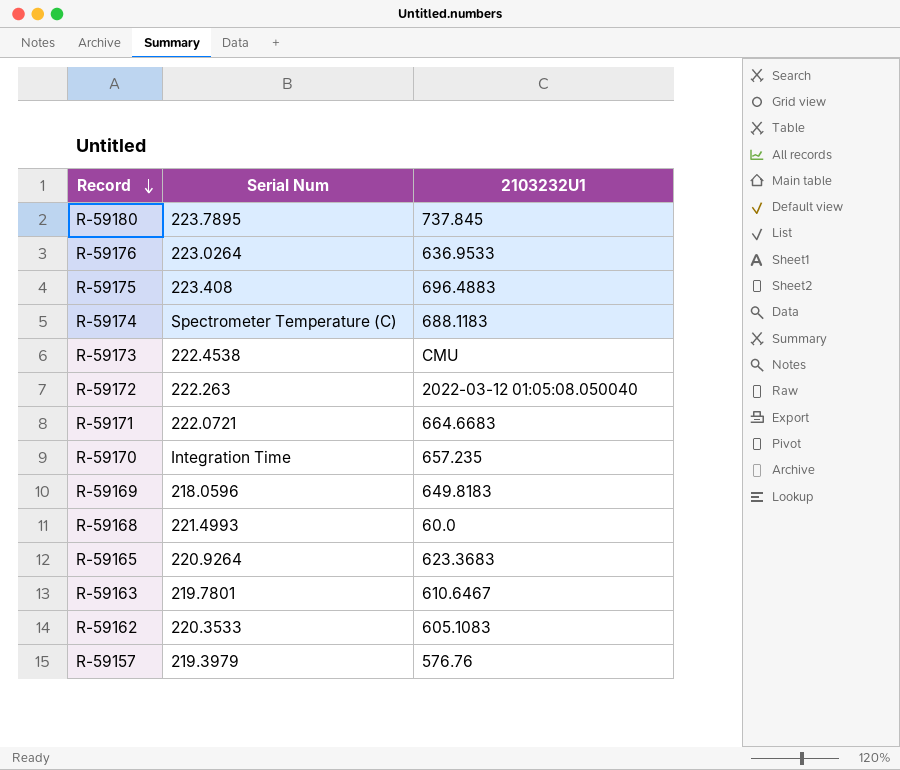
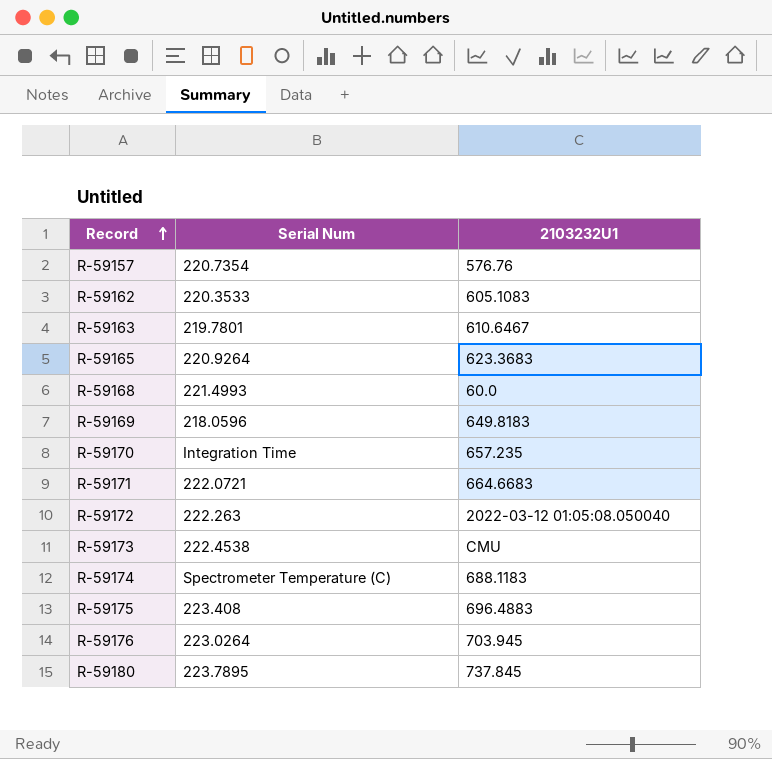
row order: Record descending -> Record ascending
R-59157 | Serial Num: 219.3979 -> 220.7354
R-59176 | 2103232U1: 636.9533 -> 703.945

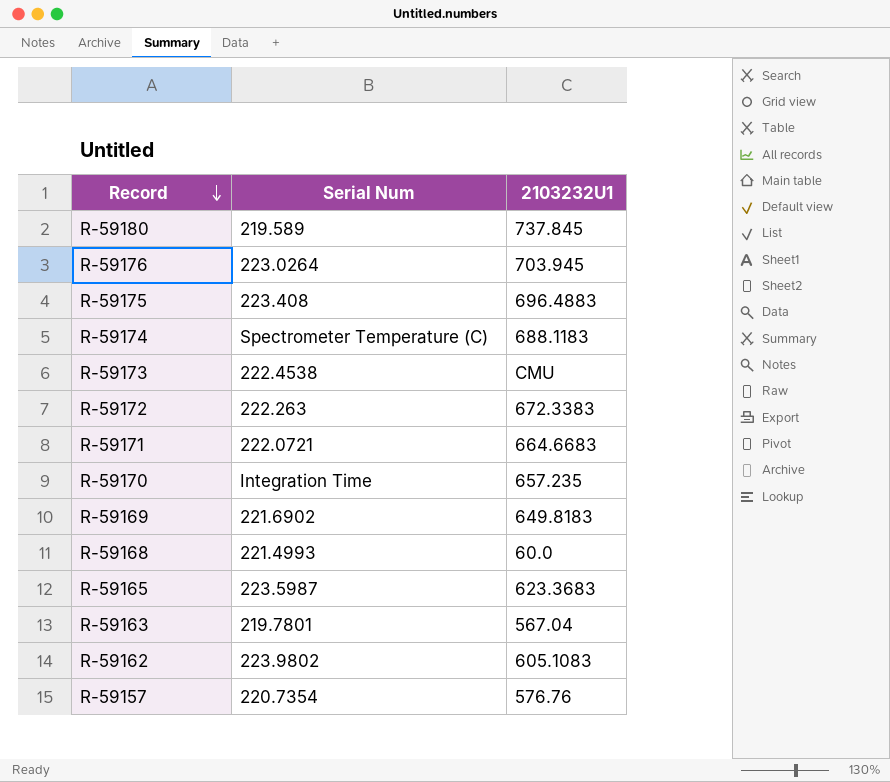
row order: Record ascending -> Record descending
R-59180 | Serial Num: 223.7895 -> 219.589
R-59172 | 2103232U1: 2022-03-12 01:05:08.050040 -> 672.3383
R-59169 | Serial Num: 218.0596 -> 221.6902
R-59165 | Serial Num: 220.9264 -> 223.5987
R-59163 | 2103232U1: 610.6467 -> 567.04
R-59162 | Serial Num: 220.3533 -> 223.9802

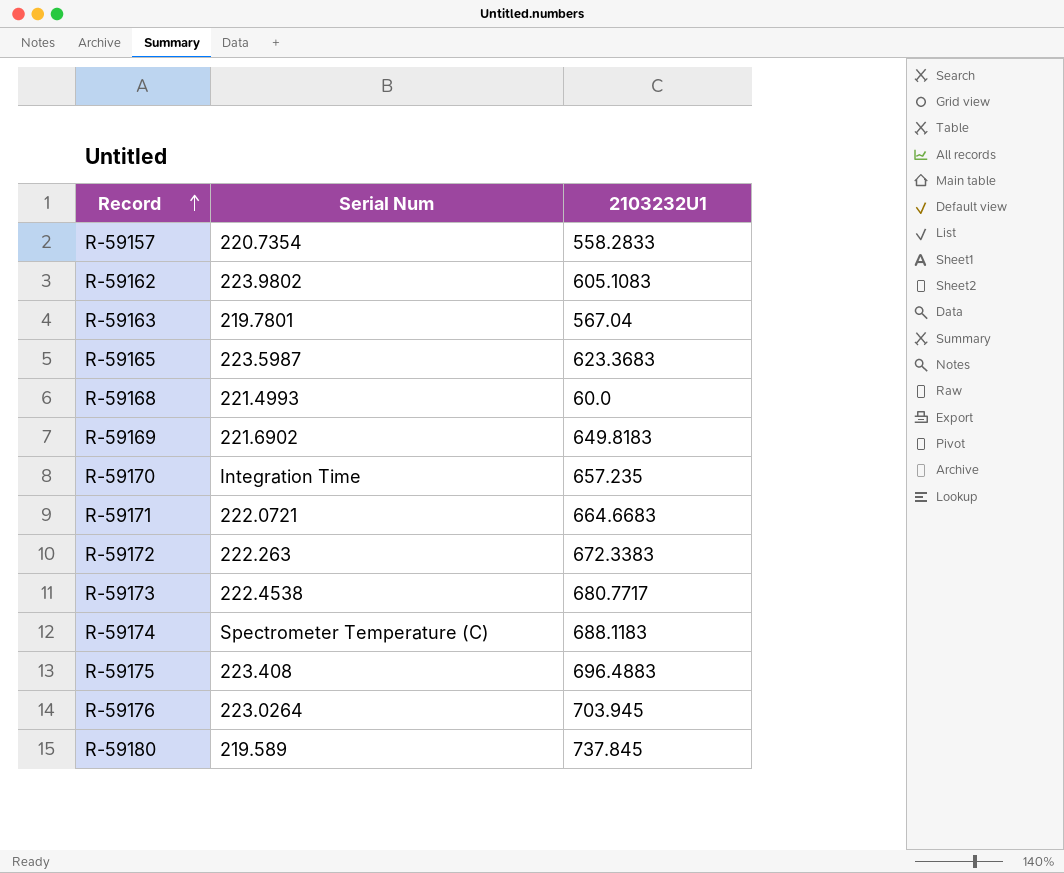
row order: Record descending -> Record ascending
R-59157 | 2103232U1: 576.76 -> 558.2833
R-59173 | 2103232U1: CMU -> 680.7717

